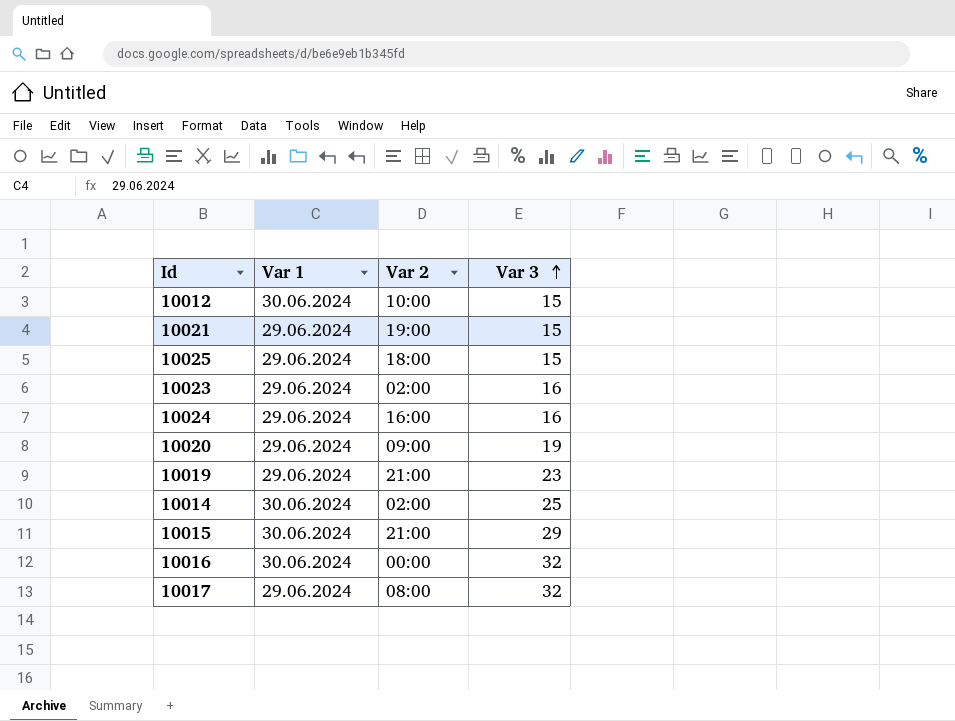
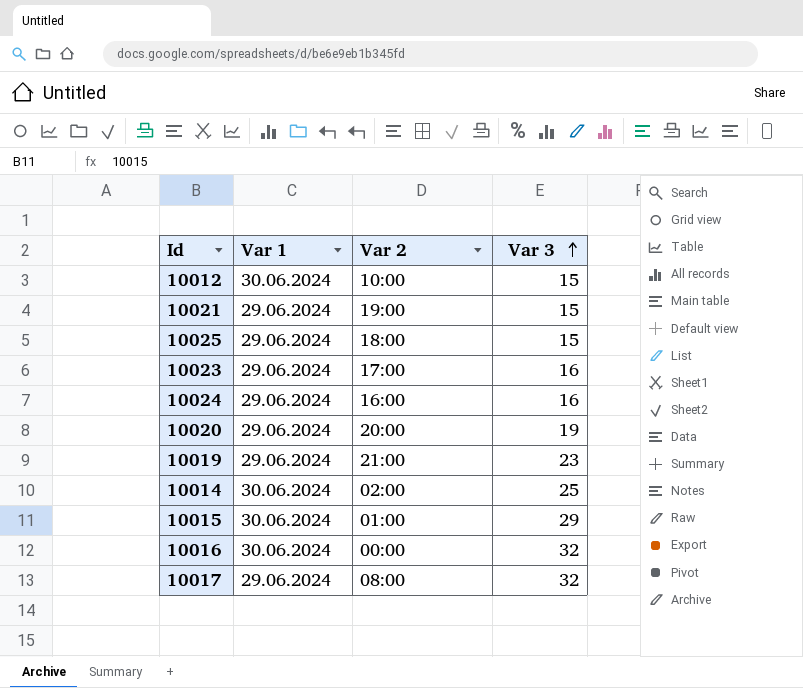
10023 | Var 2: 02:00 -> 17:00
10020 | Var 2: 09:00 -> 20:00
10015 | Var 2: 21:00 -> 01:00

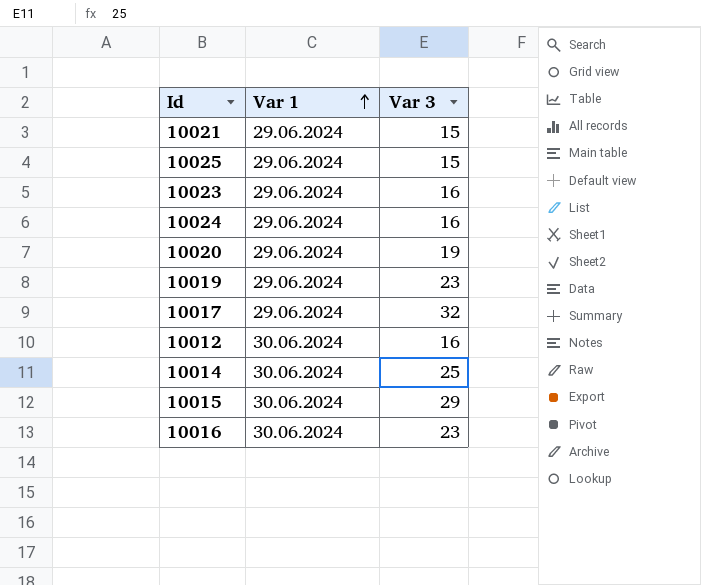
row order: Var 3 ascending -> Var 1 ascending
column Var 2 | position: 3 -> none
10012 | Var 3: 15 -> 16
10016 | Var 3: 32 -> 23

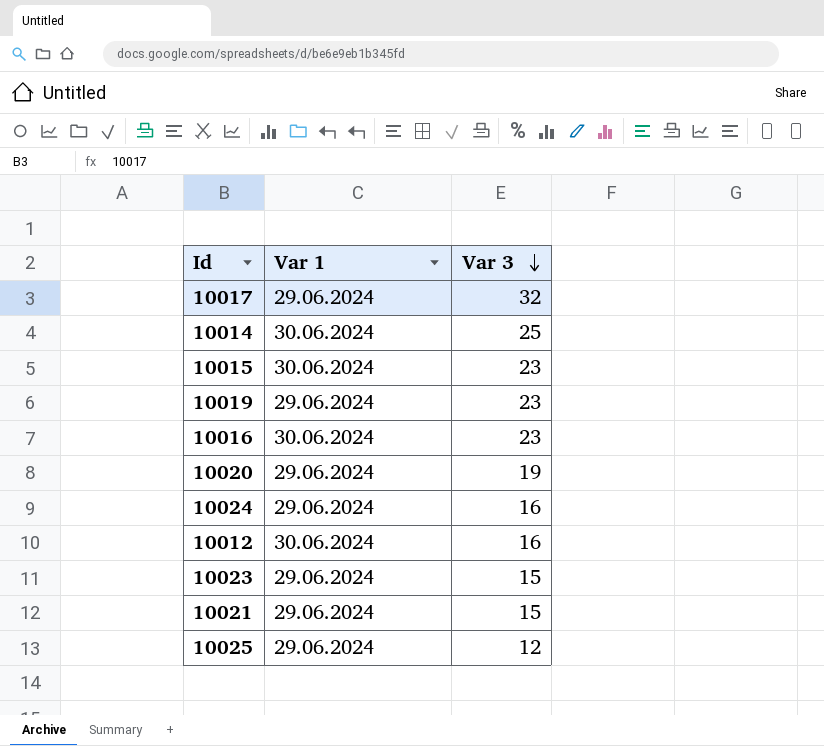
row order: Var 1 ascending -> Var 3 descending
10015 | Var 3: 29 -> 23
10023 | Var 3: 16 -> 15
10025 | Var 3: 15 -> 12

